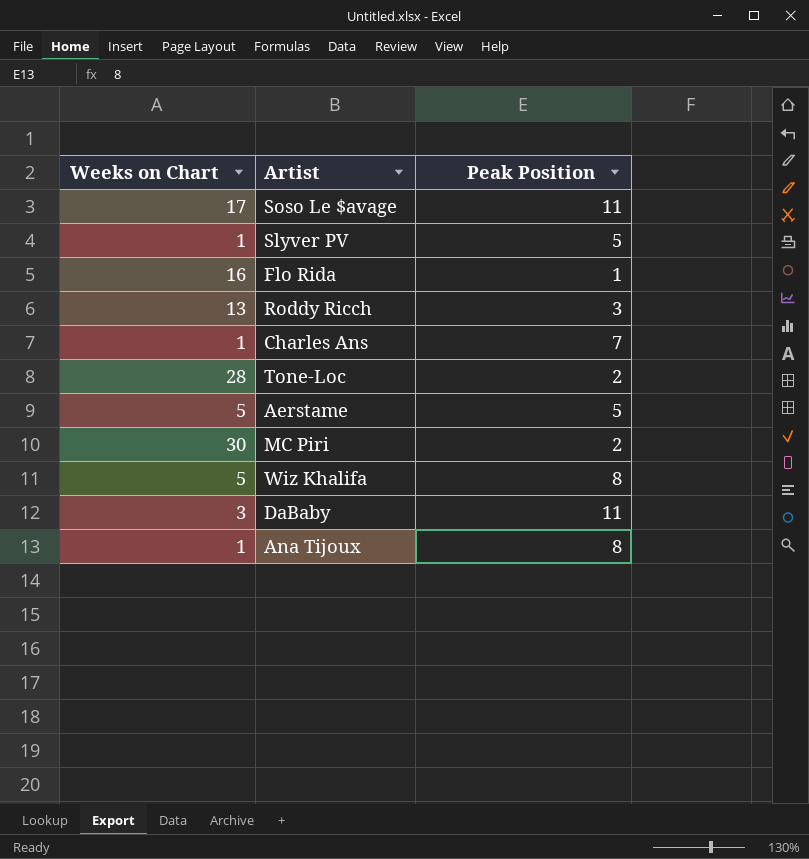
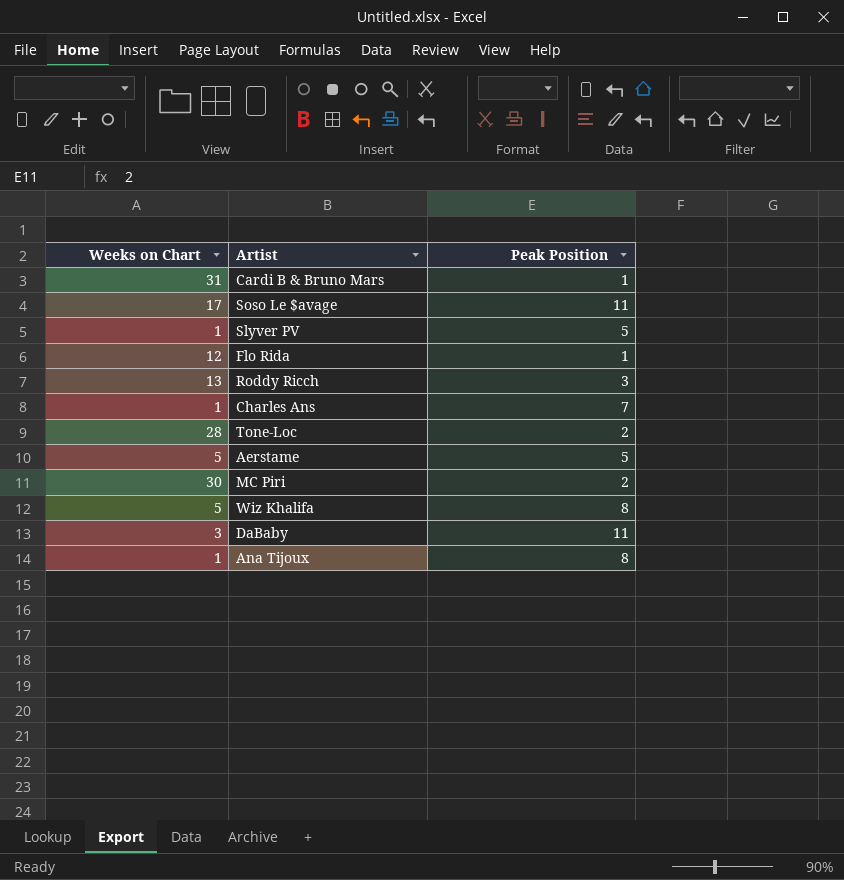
row Cardi B & Bruno Mars: none -> 31 | 1
Flo Rida | Weeks on Chart: 16 -> 12

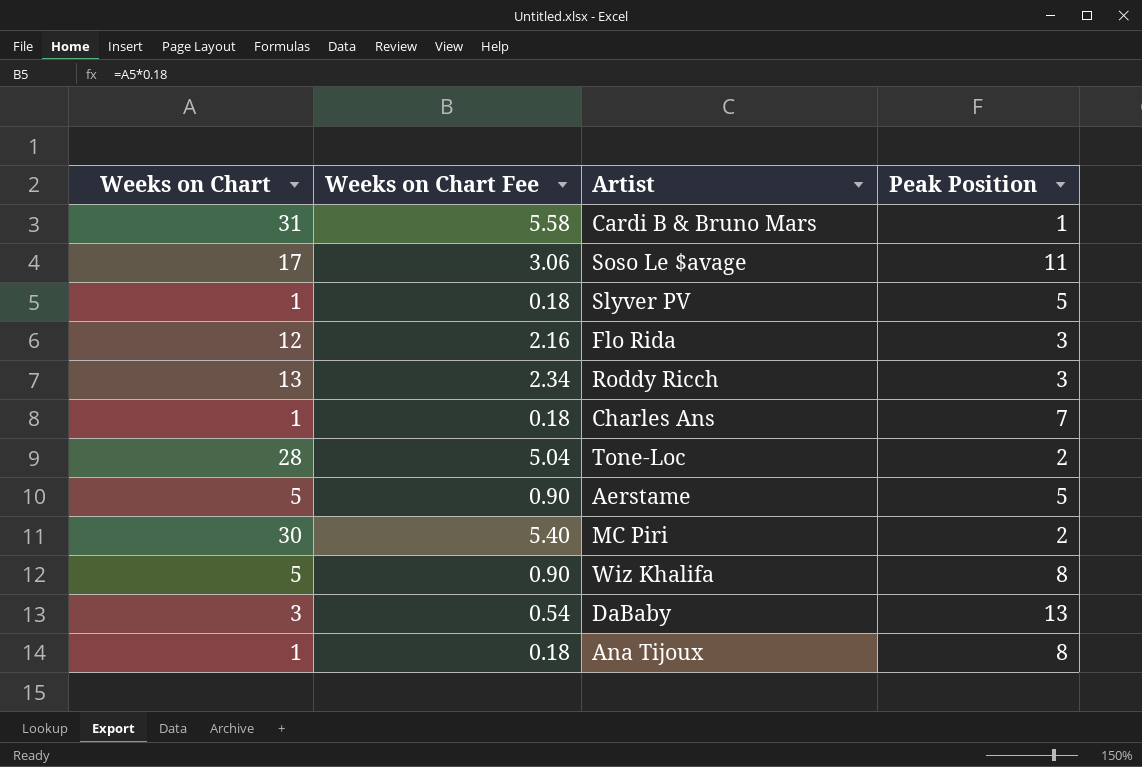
column Weeks on Chart Fee | formula: none -> [Weeks on Chart] * 0.18
Flo Rida | Peak Position: 1 -> 3
DaBaby | Peak Position: 11 -> 13

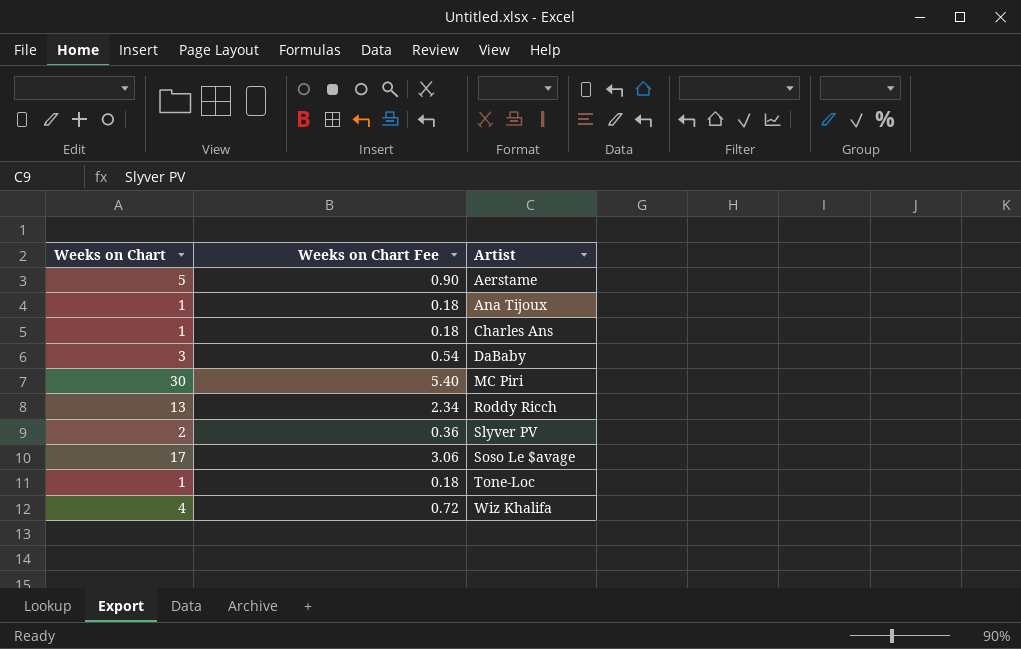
row order: none -> Artist ascending
column Peak Position | position: 4 -> none
row Cardi B & Bruno Mars: 31 | 5.58 | 1 -> none
row Flo Rida: 12 | 2.16 | 3 -> none
Slyver PV | Weeks on Chart: 1 -> 2
Slyver PV | Weeks on Chart Fee: 0.18 -> 0.36
Tone-Loc | Weeks on Chart: 28 -> 1
Tone-Loc | Weeks on Chart Fee: 5.04 -> 0.18
Wiz Khalifa | Weeks on Chart: 5 -> 4
Wiz Khalifa | Weeks on Chart Fee: 0.90 -> 0.72

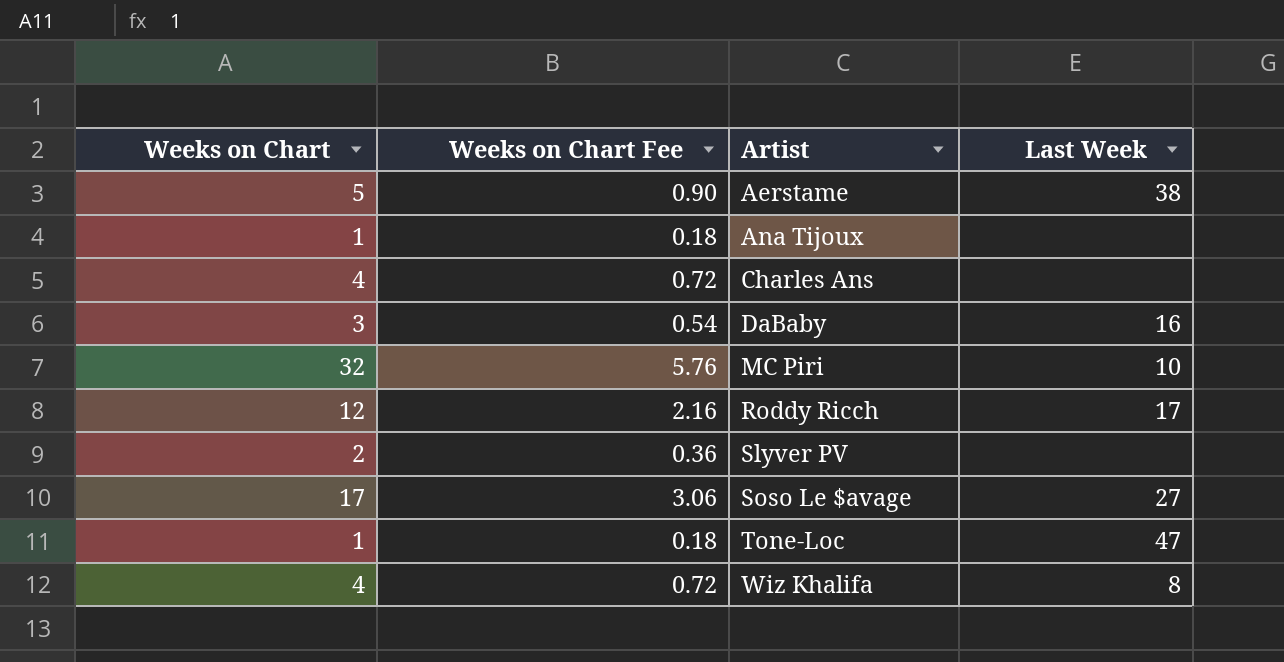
column Last Week | position: none -> 4
Charles Ans | Weeks on Chart: 1 -> 4
Charles Ans | Weeks on Chart Fee: 0.18 -> 0.72
MC Piri | Weeks on Chart: 30 -> 32
MC Piri | Weeks on Chart Fee: 5.40 -> 5.76
Roddy Ricch | Weeks on Chart: 13 -> 12
Roddy Ricch | Weeks on Chart Fee: 2.34 -> 2.16

